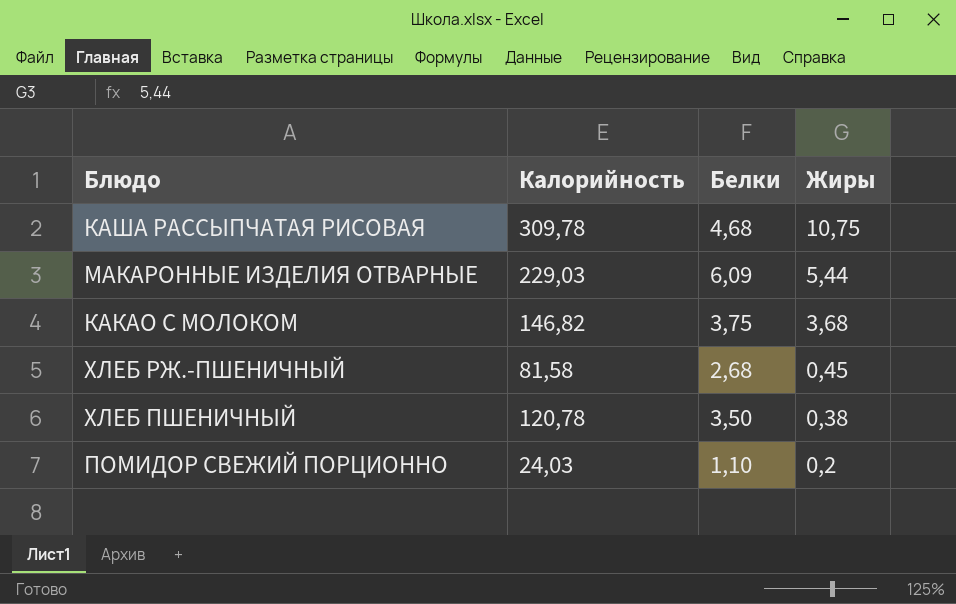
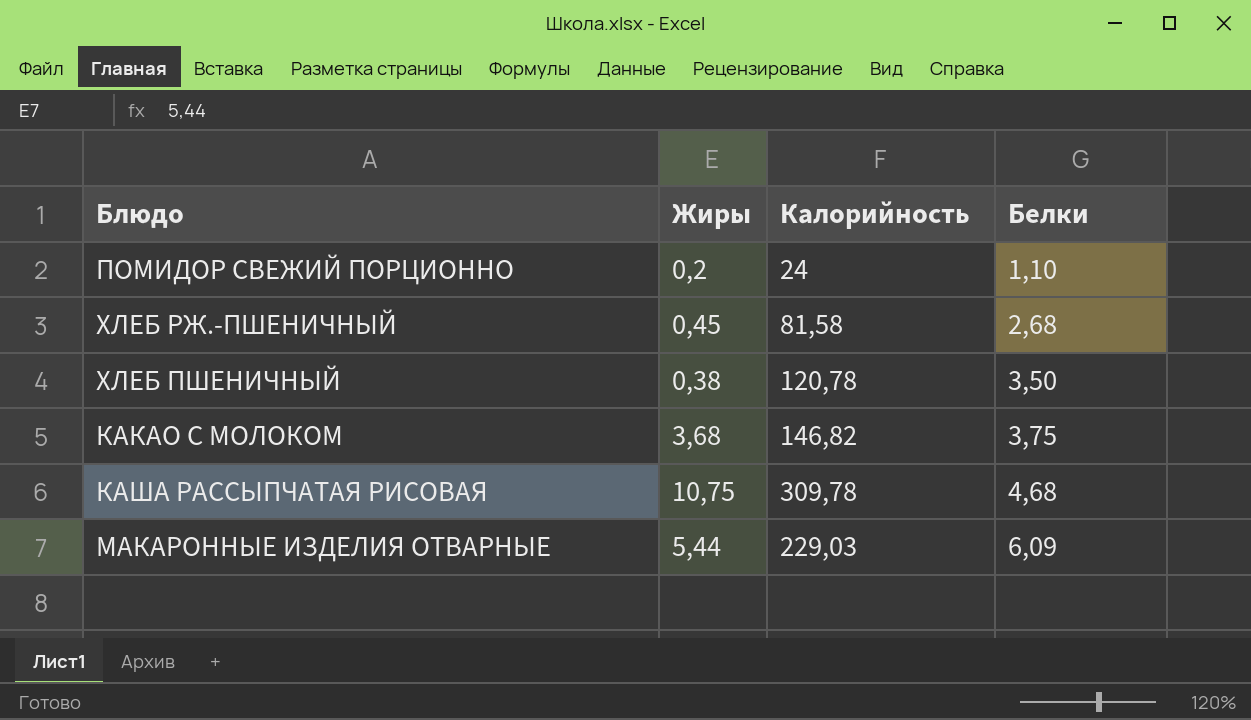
row order: Жиры descending -> Белки ascending
column Жиры | position: 4 -> 2
ПОМИДОР СВЕЖИЙ ПОРЦИОННО | Калорийность: 24,03 -> 24

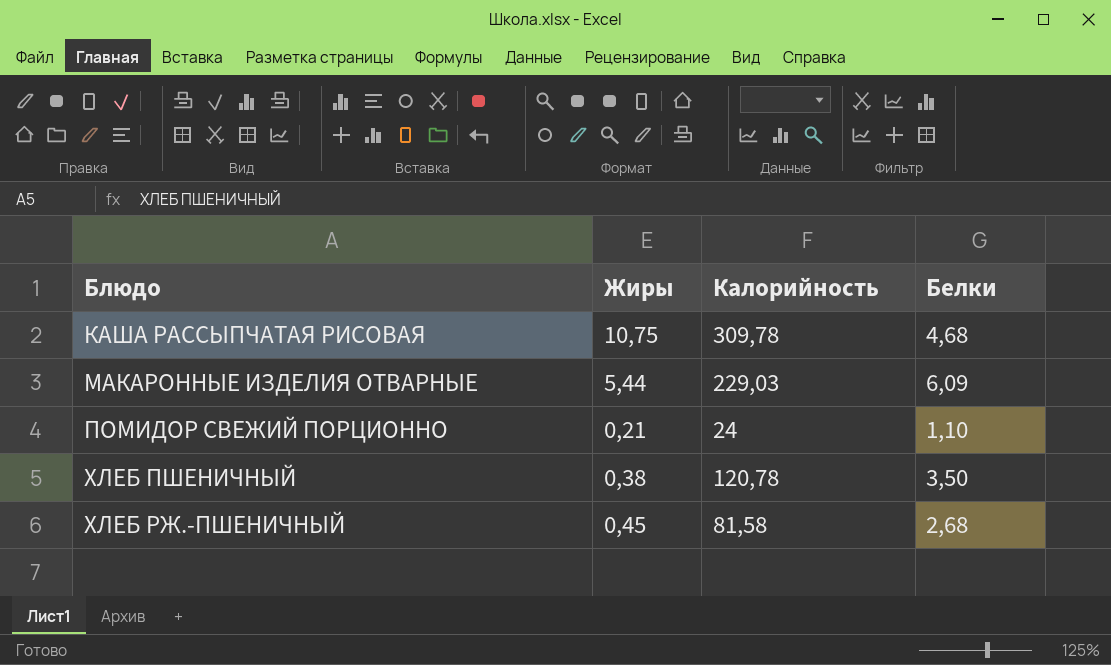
row order: Белки ascending -> Блюдо ascending
row КАКАО С МОЛОКОМ: 3,68 | 146,82 | 3,75 -> none
ПОМИДОР СВЕЖИЙ ПОРЦИОННО | Жиры: 0,2 -> 0,21

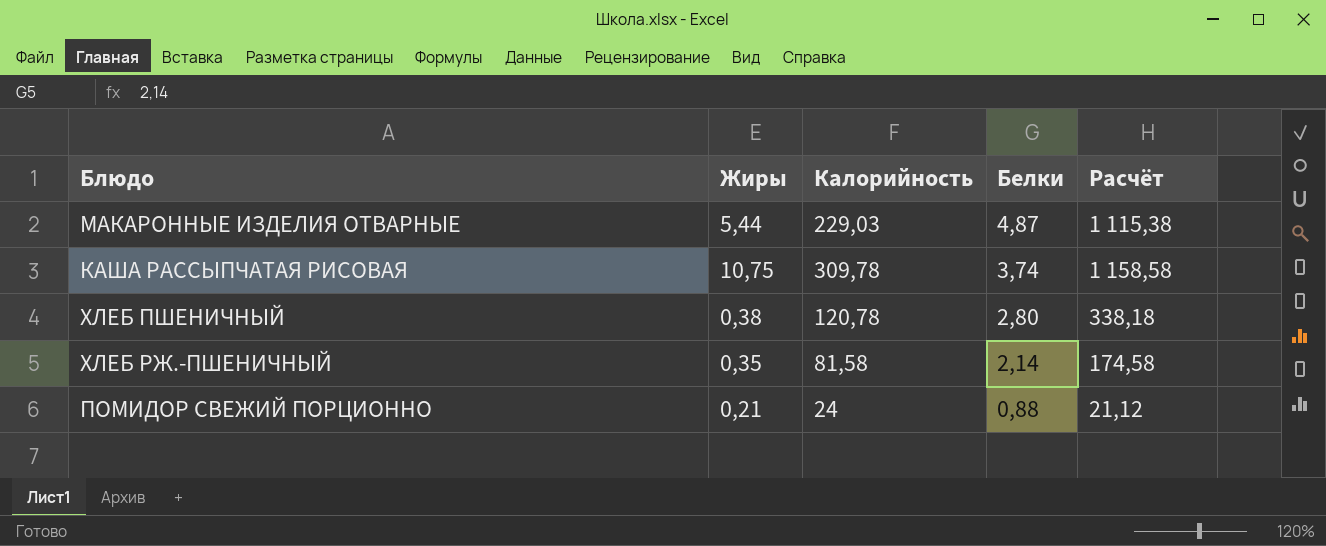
row order: Блюдо ascending -> Белки descending
column Расчёт | formula: none -> [Калорийность] * [Белки]
МАКАРОННЫЕ ИЗДЕЛИЯ ОТВАРНЫЕ | Белки: 6,09 -> 4,87
КАША РАССЫПЧАТАЯ РИСОВАЯ | Белки: 4,68 -> 3,74
ХЛЕБ ПШЕНИЧНЫЙ | Белки: 3,50 -> 2,80
ХЛЕБ РЖ.-ПШЕНИЧНЫЙ | Жиры: 0,45 -> 0,35
ХЛЕБ РЖ.-ПШЕНИЧНЫЙ | Белки: 2,68 -> 2,14
ПОМИДОР СВЕЖИЙ ПОРЦИОННО | Белки: 1,10 -> 0,88

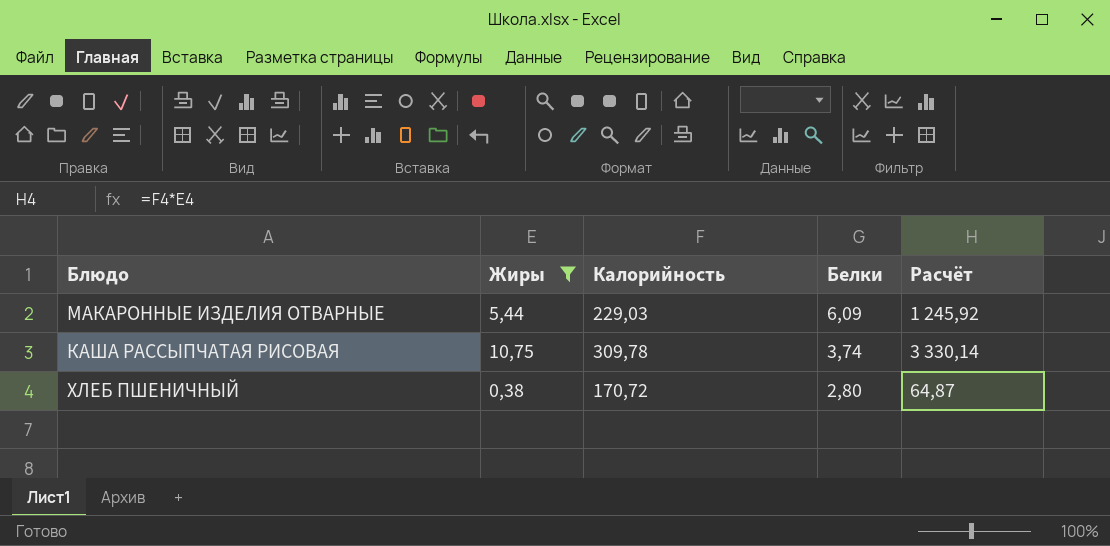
filter: none -> Жиры >= 0,38
column Расчёт | formula: [Калорийность] * [Белки] -> [Жиры] * [Калорийность]
МАКАРОННЫЕ ИЗДЕЛИЯ ОТВАРНЫЕ | Белки: 4,87 -> 6,09
ХЛЕБ ПШЕНИЧНЫЙ | Калорийность: 120,78 -> 170,72

